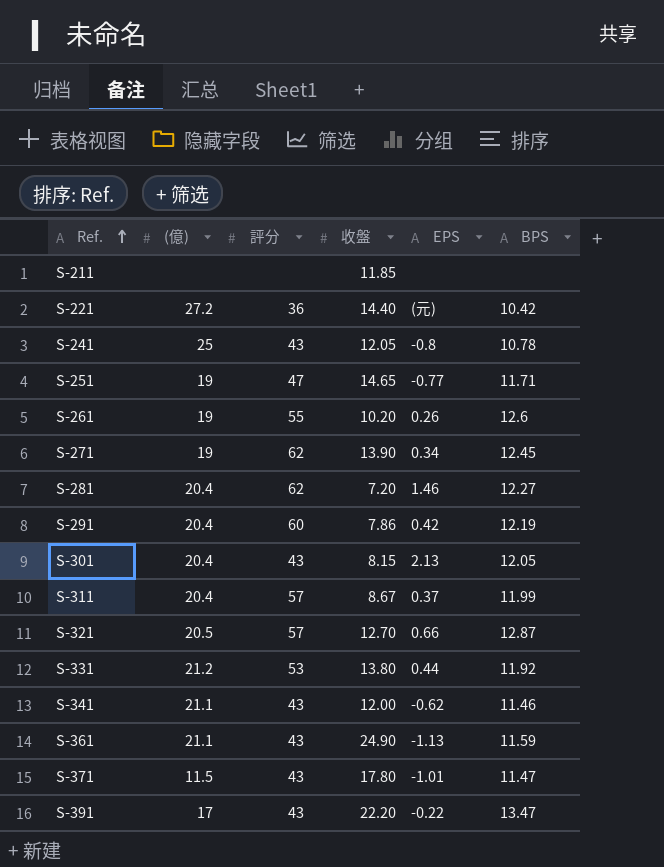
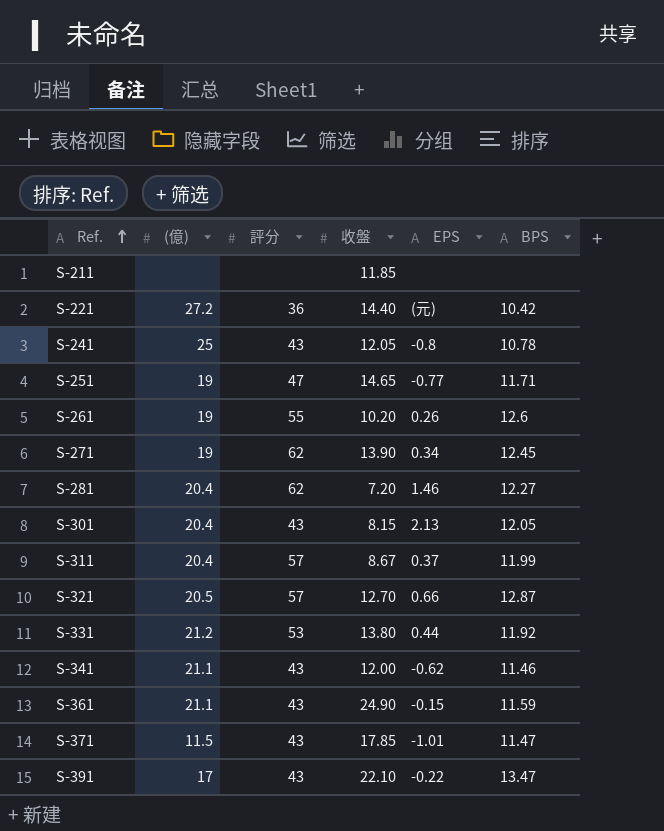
row S-291: 20.4 | 60 | 7.86 | 0.42 | 12.19 -> none
S-361 | EPS: -1.13 -> -0.15
S-371 | 收盤: 17.80 -> 17.85
S-391 | 收盤: 22.20 -> 22.10

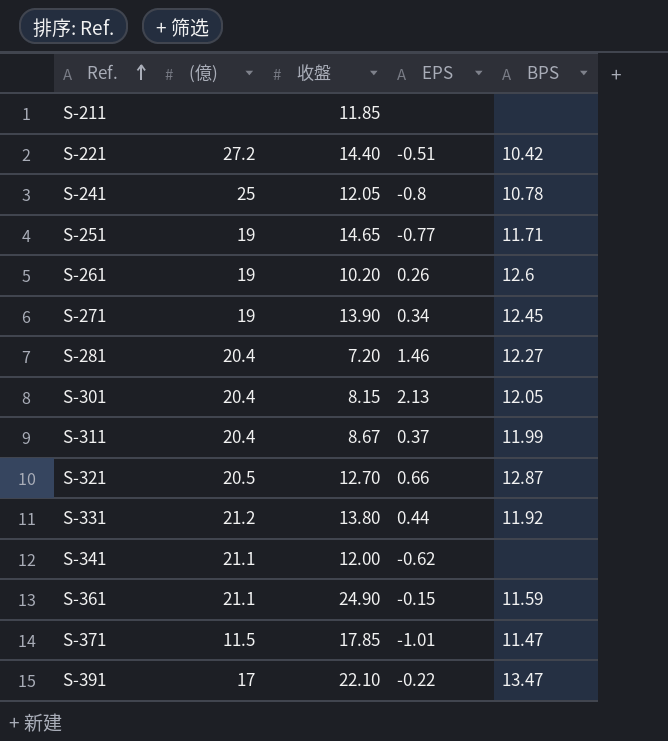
column 評分 | position: 3 -> none
S-221 | EPS: (元) -> -0.51
S-341 | BPS: 11.46 -> none

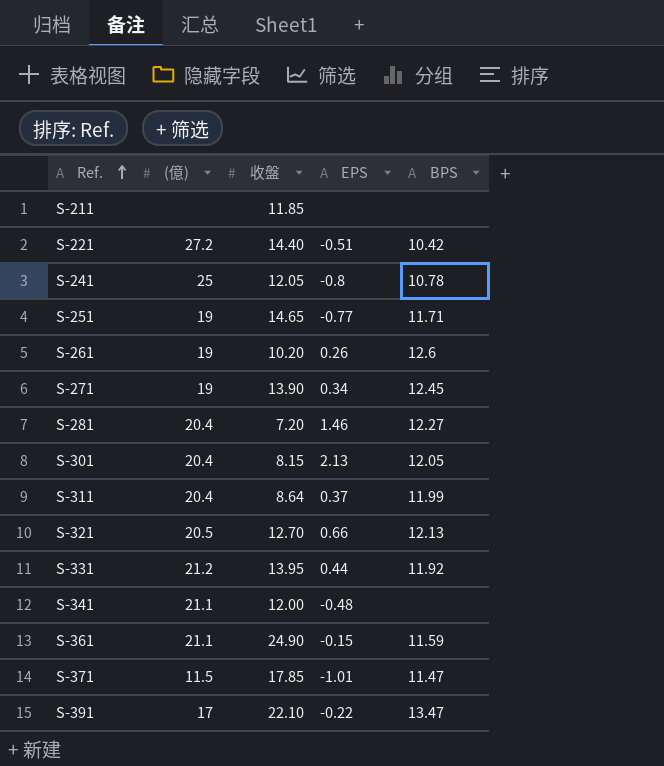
S-311 | 收盤: 8.67 -> 8.64
S-321 | BPS: 12.87 -> 12.13
S-331 | 收盤: 13.80 -> 13.95
S-341 | EPS: -0.62 -> -0.48

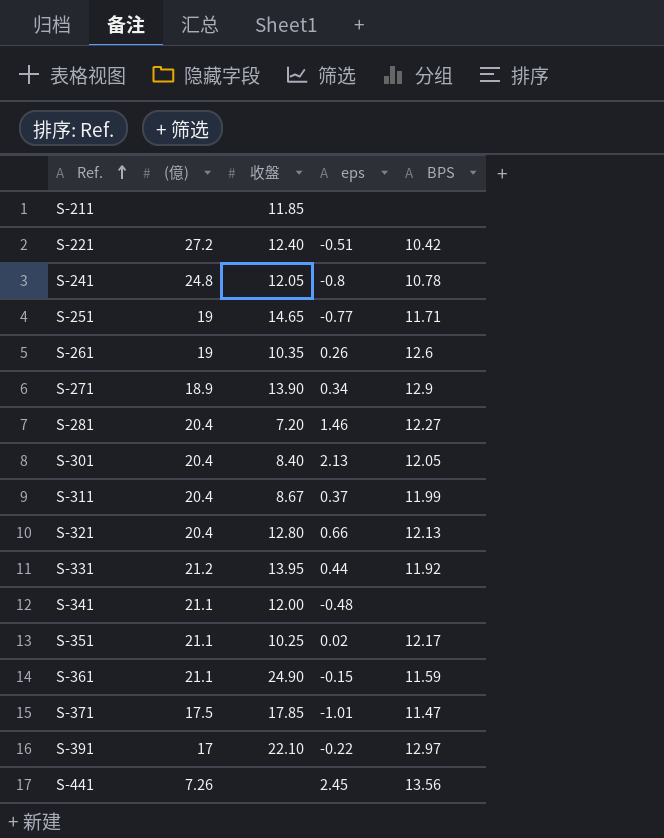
column name: EPS -> eps
S-221 | 收盤: 14.40 -> 12.40
S-241 | (億): 25 -> 24.8
S-261 | 收盤: 10.20 -> 10.35
S-271 | (億): 19 -> 18.9
S-271 | BPS: 12.45 -> 12.9
S-301 | 收盤: 8.15 -> 8.40
S-311 | 收盤: 8.64 -> 8.67
S-321 | (億): 20.5 -> 20.4
S-321 | 收盤: 12.70 -> 12.80
row S-351: none -> 21.1 | 10.25 | 0.02 | 12.17
S-371 | (億): 11.5 -> 17.5
S-391 | BPS: 13.47 -> 12.97
row S-441: none -> 7.26 | none | 2.45 | 13.56

